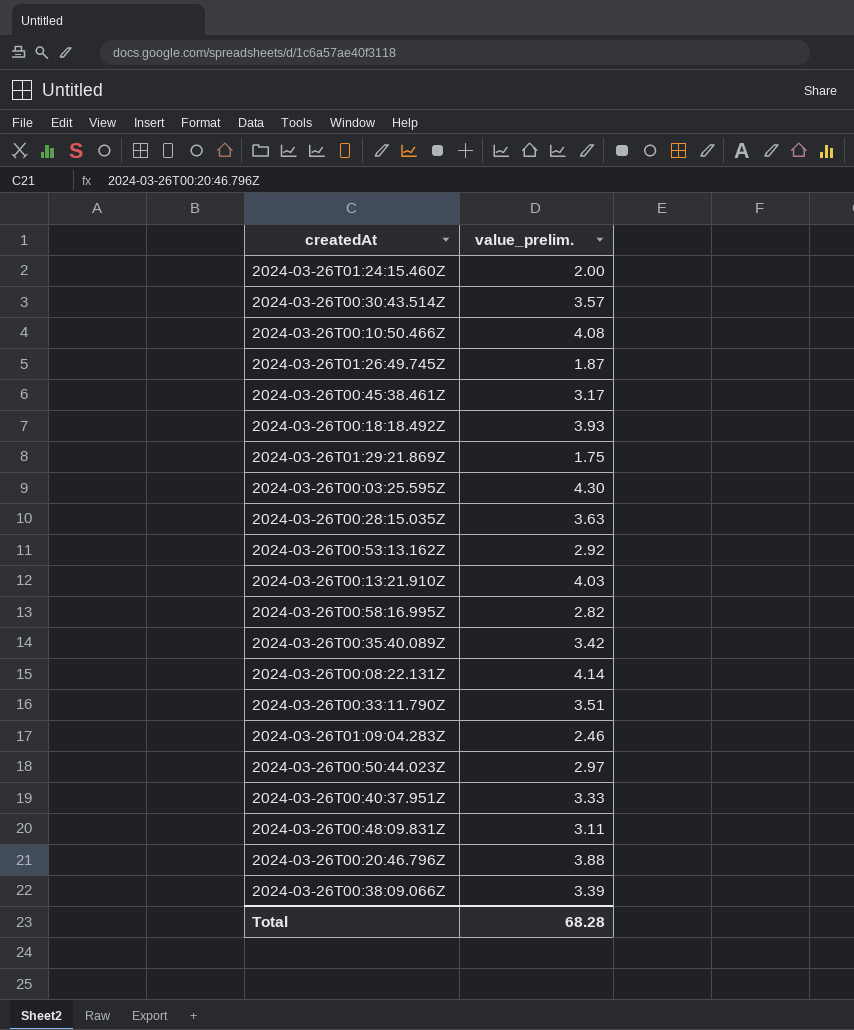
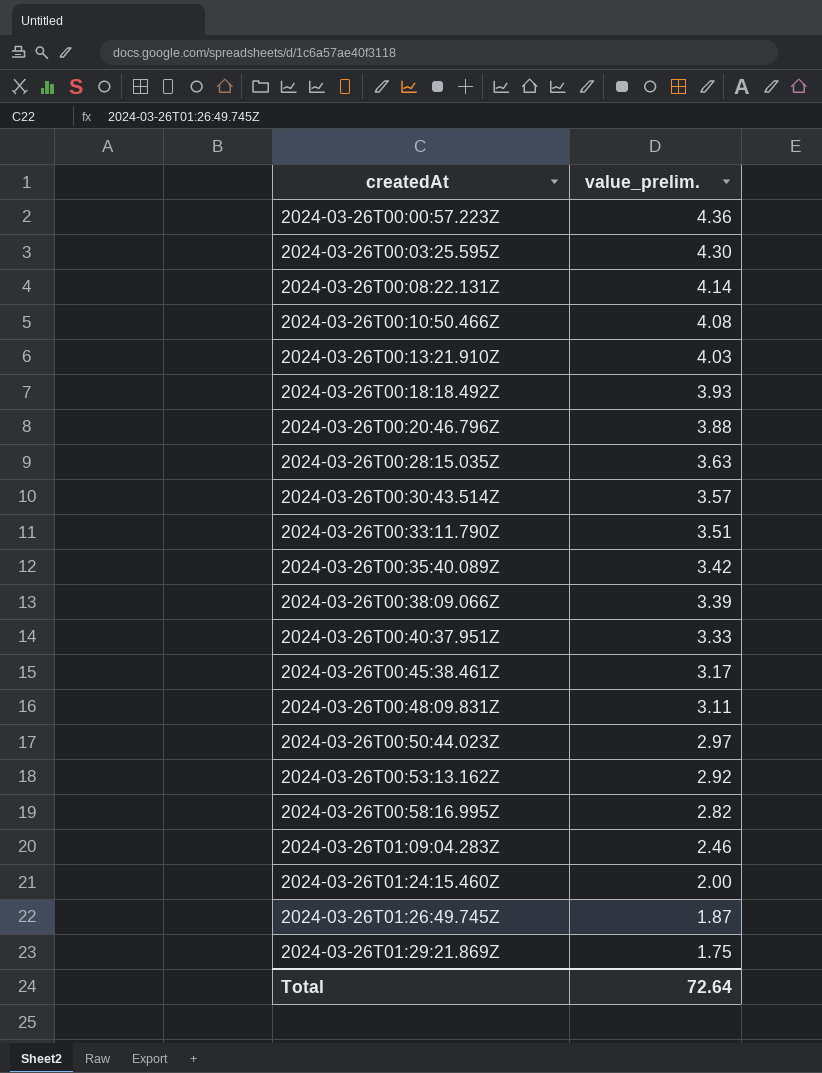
row order: none -> createdAt ascending
row 2024-03-26T00:00:57.223Z: none -> 4.36
Total | value_prelim.: 68.28 -> 72.64

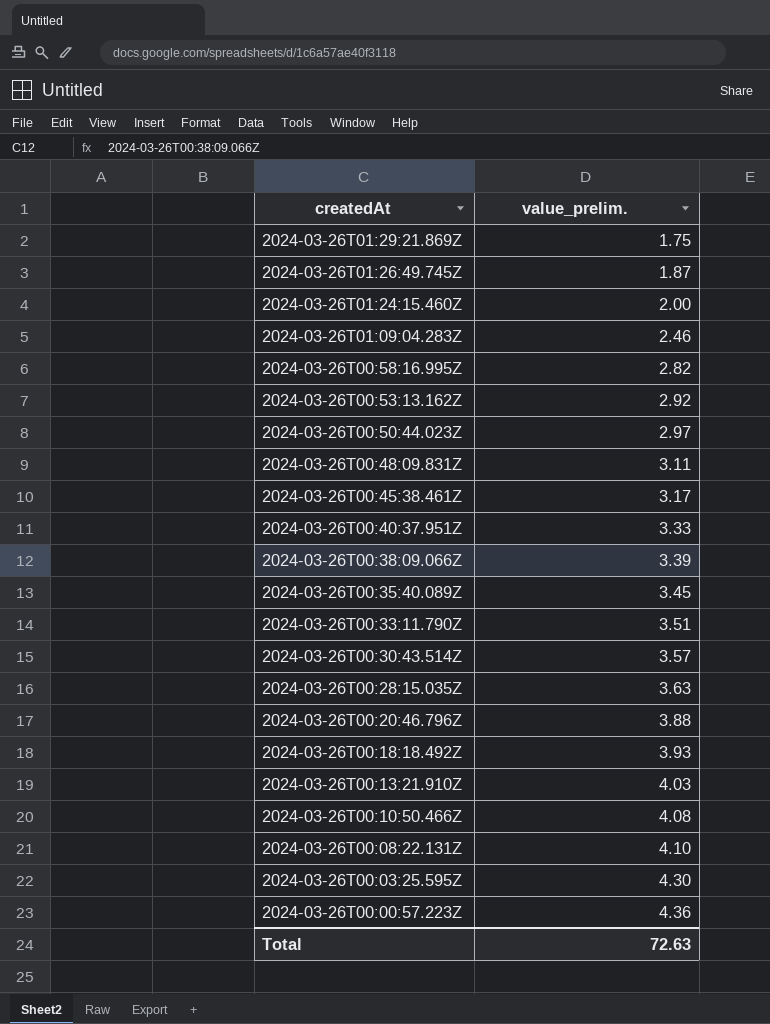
row order: createdAt ascending -> createdAt descending
2024-03-26T00:35:40.089Z | value_prelim.: 3.42 -> 3.45
2024-03-26T00:08:22.131Z | value_prelim.: 4.14 -> 4.10
Total | value_prelim.: 72.64 -> 72.63

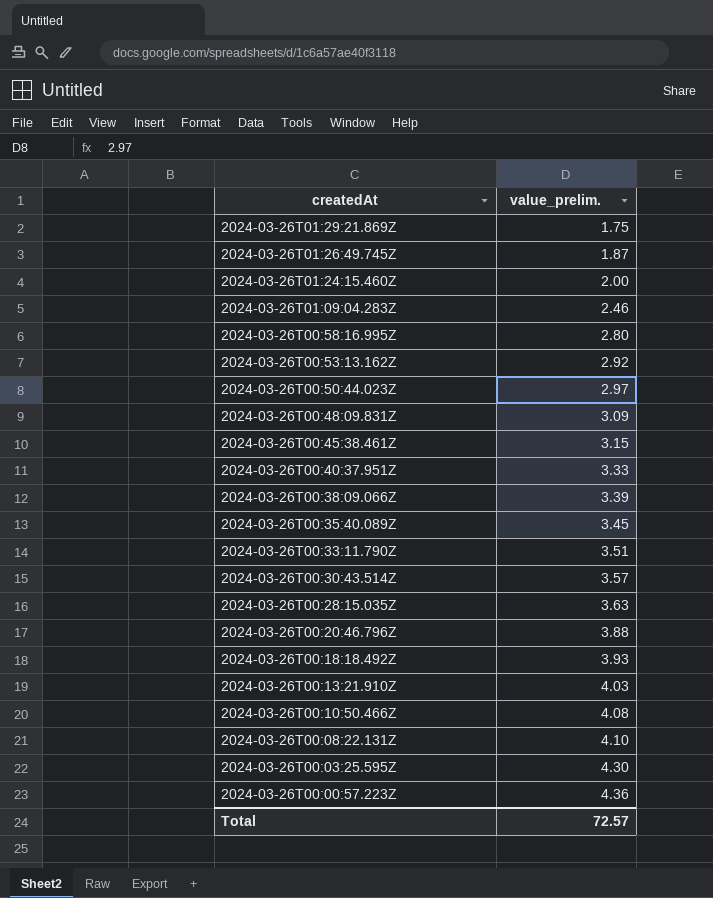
2024-03-26T00:58:16.995Z | value_prelim.: 2.82 -> 2.80
2024-03-26T00:48:09.831Z | value_prelim.: 3.11 -> 3.09
2024-03-26T00:45:38.461Z | value_prelim.: 3.17 -> 3.15
Total | value_prelim.: 72.63 -> 72.57

